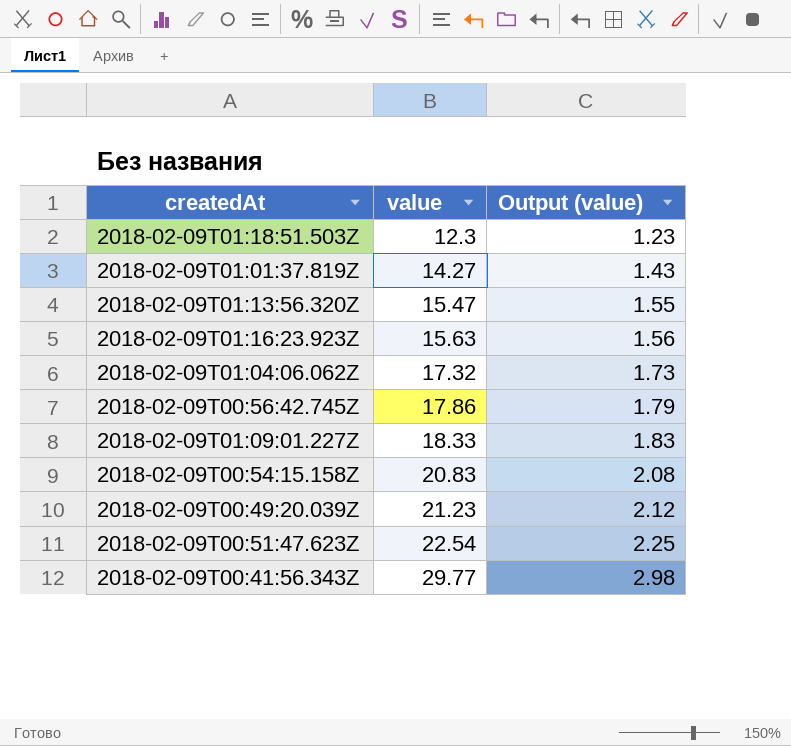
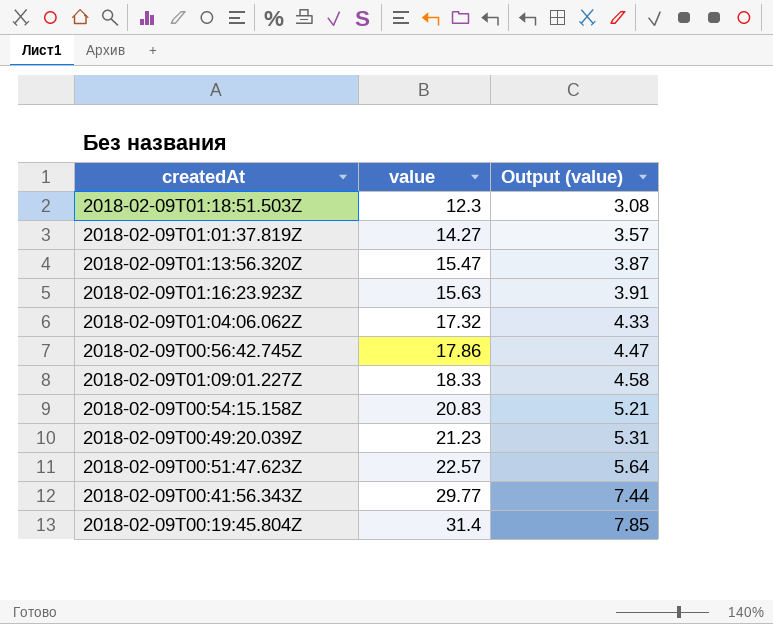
column Output (value) | formula: [value] * 0.1 -> [value] * 0.25
2018-02-09T00:51:47.623Z | value: 22.54 -> 22.57
row 2018-02-09T00:19:45.804Z: none -> 31.4 | 7.85

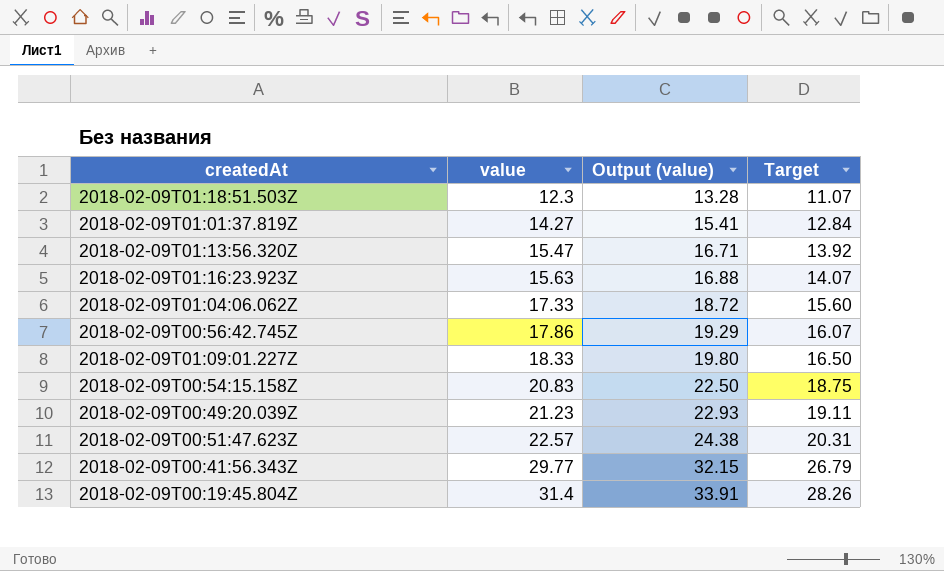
column Output (value) | formula: [value] * 0.25 -> [value] * 1.08
column Target | formula: none -> [value] * 0.9
2018-02-09T01:04:06.062Z | value: 17.32 -> 17.33

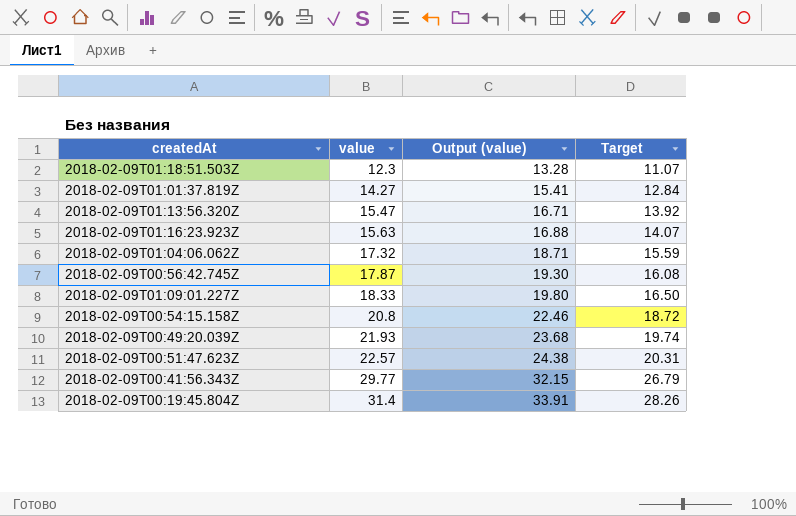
2018-02-09T01:04:06.062Z | value: 17.33 -> 17.32
2018-02-09T01:04:06.062Z | Output (value): 18.72 -> 18.71
2018-02-09T01:04:06.062Z | Target: 15.60 -> 15.59
2018-02-09T00:56:42.745Z | value: 17.86 -> 17.87
2018-02-09T00:56:42.745Z | Output (value): 19.29 -> 19.30
2018-02-09T00:56:42.745Z | Target: 16.07 -> 16.08
2018-02-09T00:54:15.158Z | value: 20.83 -> 20.8
2018-02-09T00:54:15.158Z | Output (value): 22.50 -> 22.46
2018-02-09T00:54:15.158Z | Target: 18.75 -> 18.72
2018-02-09T00:49:20.039Z | value: 21.23 -> 21.93
2018-02-09T00:49:20.039Z | Output (value): 22.93 -> 23.68
2018-02-09T00:49:20.039Z | Target: 19.11 -> 19.74

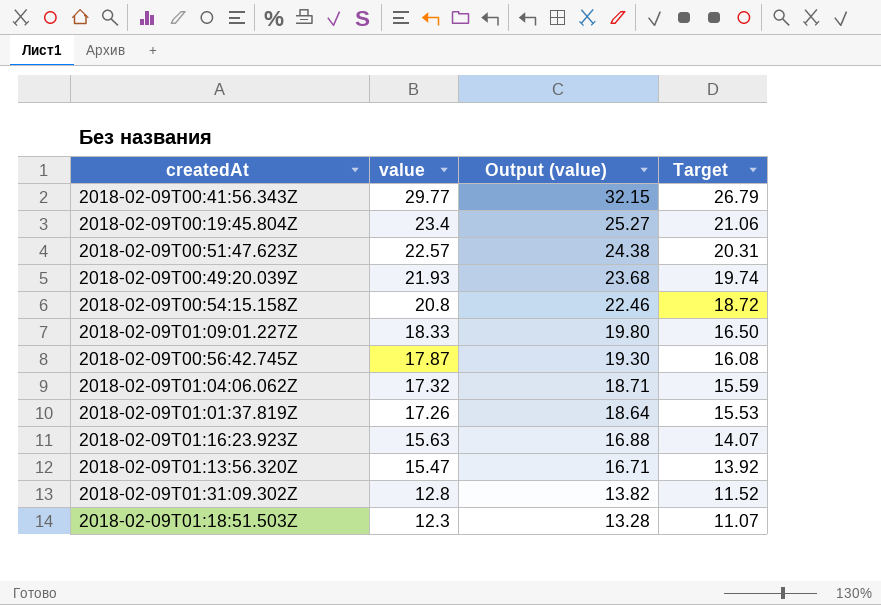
row order: value ascending -> value descending
2018-02-09T00:19:45.804Z | value: 31.4 -> 23.4
2018-02-09T00:19:45.804Z | Output (value): 33.91 -> 25.27
2018-02-09T00:19:45.804Z | Target: 28.26 -> 21.06
2018-02-09T01:01:37.819Z | value: 14.27 -> 17.26
2018-02-09T01:01:37.819Z | Output (value): 15.41 -> 18.64
2018-02-09T01:01:37.819Z | Target: 12.84 -> 15.53
row 2018-02-09T01:31:09.302Z: none -> 12.8 | 13.82 | 11.52

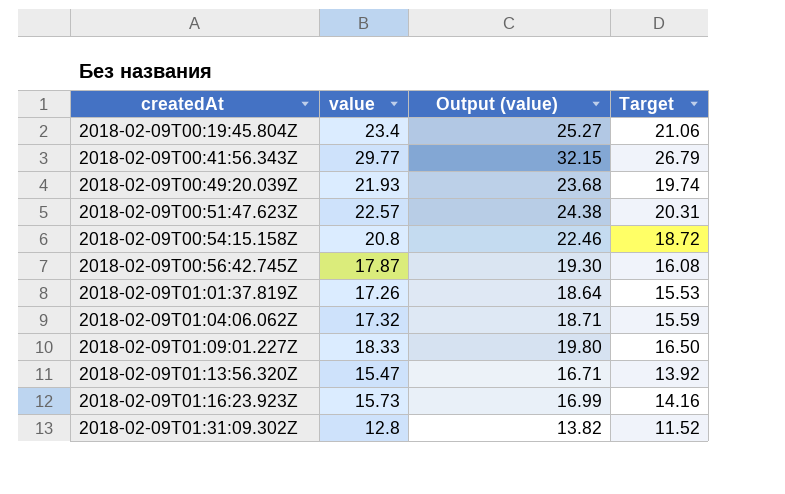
row order: value descending -> createdAt ascending
row 2018-02-09T01:18:51.503Z: 12.3 | 13.28 | 11.07 -> none
2018-02-09T01:16:23.923Z | value: 15.63 -> 15.73
2018-02-09T01:16:23.923Z | Output (value): 16.88 -> 16.99
2018-02-09T01:16:23.923Z | Target: 14.07 -> 14.16

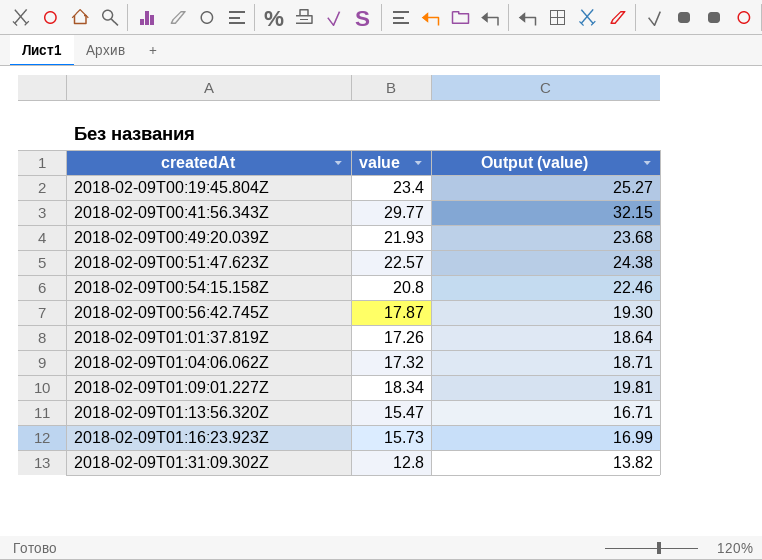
column Target | formula: [value] * 0.9 -> none
2018-02-09T01:09:01.227Z | value: 18.33 -> 18.34
2018-02-09T01:09:01.227Z | Output (value): 19.80 -> 19.81

